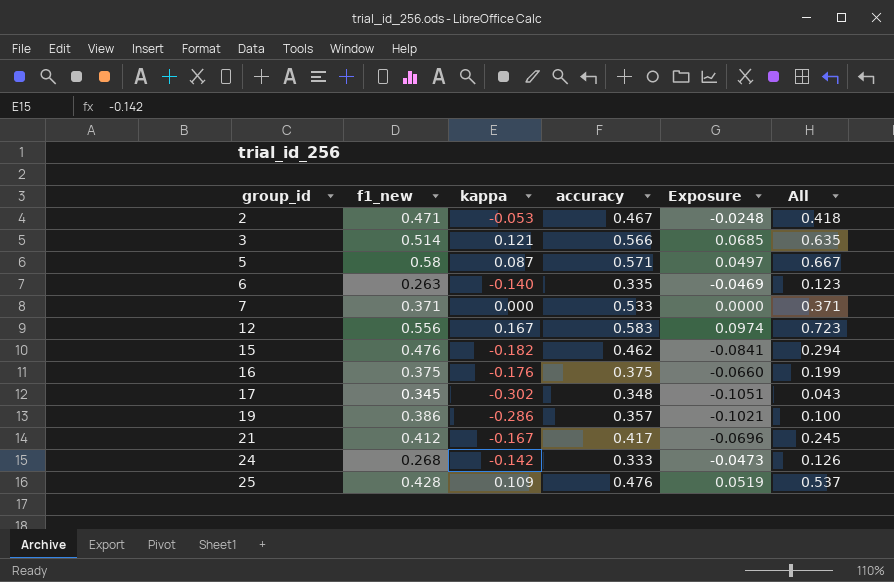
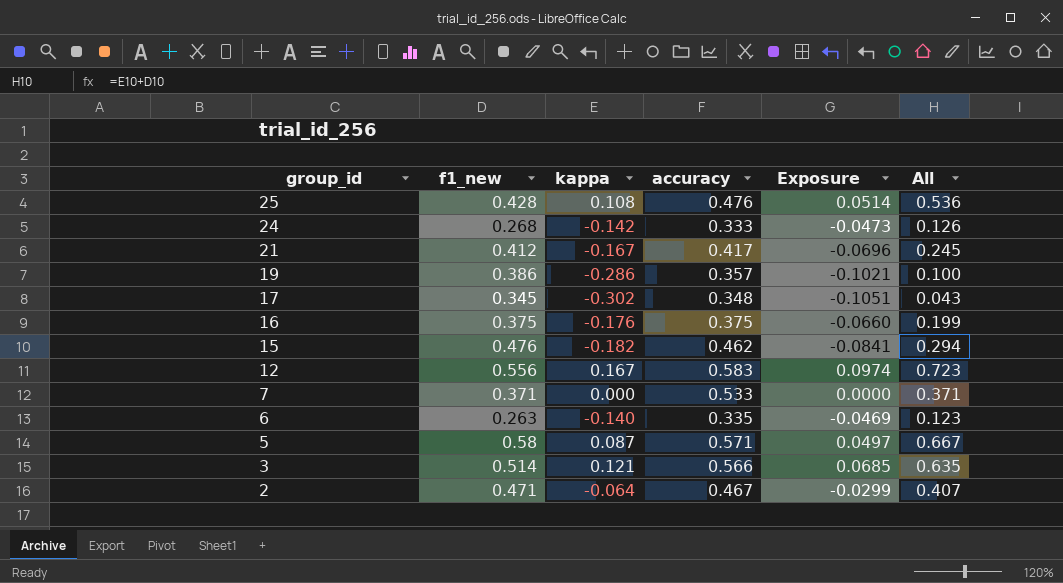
row order: group_id ascending -> group_id descending
25 | kappa: 0.109 -> 0.108
25 | Exposure: 0.0519 -> 0.0514
25 | All: 0.537 -> 0.536
2 | kappa: -0.053 -> -0.064
2 | Exposure: -0.0248 -> -0.0299
2 | All: 0.418 -> 0.407

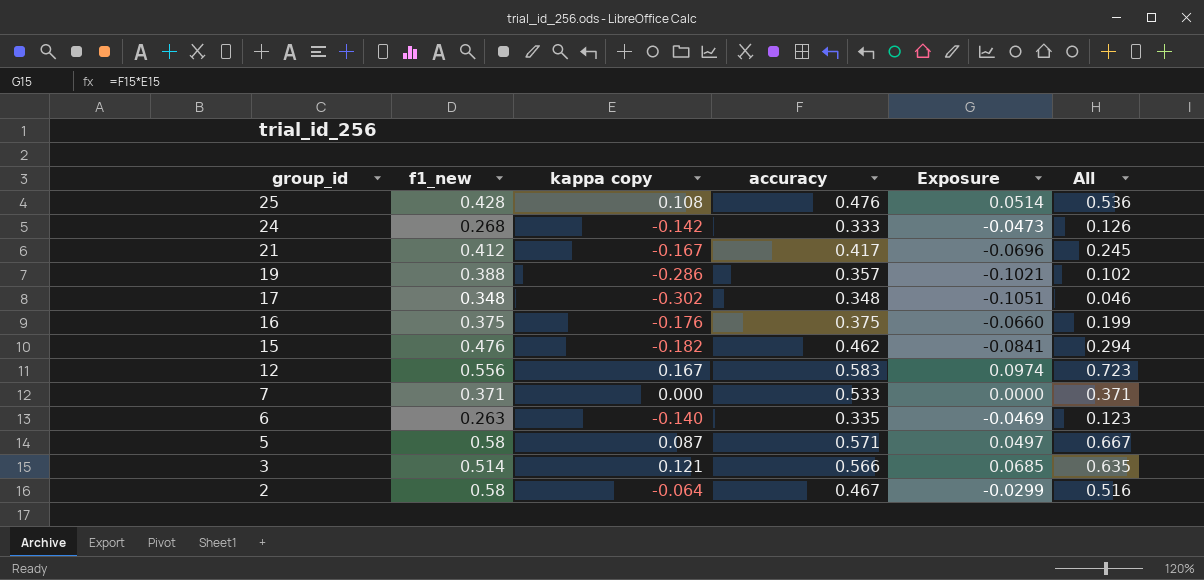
column name: kappa -> kappa copy
19 | f1_new: 0.386 -> 0.388
19 | All: 0.100 -> 0.102
17 | f1_new: 0.345 -> 0.348
17 | All: 0.043 -> 0.046
2 | f1_new: 0.471 -> 0.58
2 | All: 0.407 -> 0.516

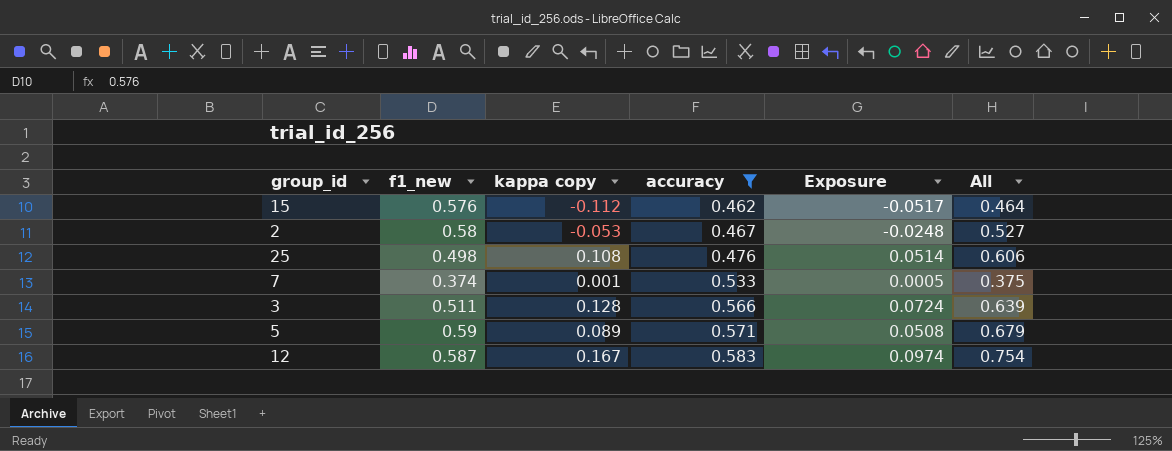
filter: none -> accuracy >= 0.462
row order: group_id descending -> accuracy ascending
15 | f1_new: 0.476 -> 0.576
15 | kappa copy: -0.182 -> -0.112
15 | Exposure: -0.0841 -> -0.0517
15 | All: 0.294 -> 0.464
2 | kappa copy: -0.064 -> -0.053
2 | Exposure: -0.0299 -> -0.0248
2 | All: 0.516 -> 0.527
25 | f1_new: 0.428 -> 0.498
25 | All: 0.536 -> 0.606
7 | f1_new: 0.371 -> 0.374
7 | kappa copy: 0.000 -> 0.001
7 | Exposure: 0.0000 -> 0.0005
7 | All: 0.371 -> 0.375
3 | f1_new: 0.514 -> 0.511
3 | kappa copy: 0.121 -> 0.128
3 | Exposure: 0.0685 -> 0.0724
3 | All: 0.635 -> 0.639
5 | f1_new: 0.58 -> 0.59
5 | kappa copy: 0.087 -> 0.089
5 | Exposure: 0.0497 -> 0.0508
5 | All: 0.667 -> 0.679
12 | f1_new: 0.556 -> 0.587
12 | All: 0.723 -> 0.754

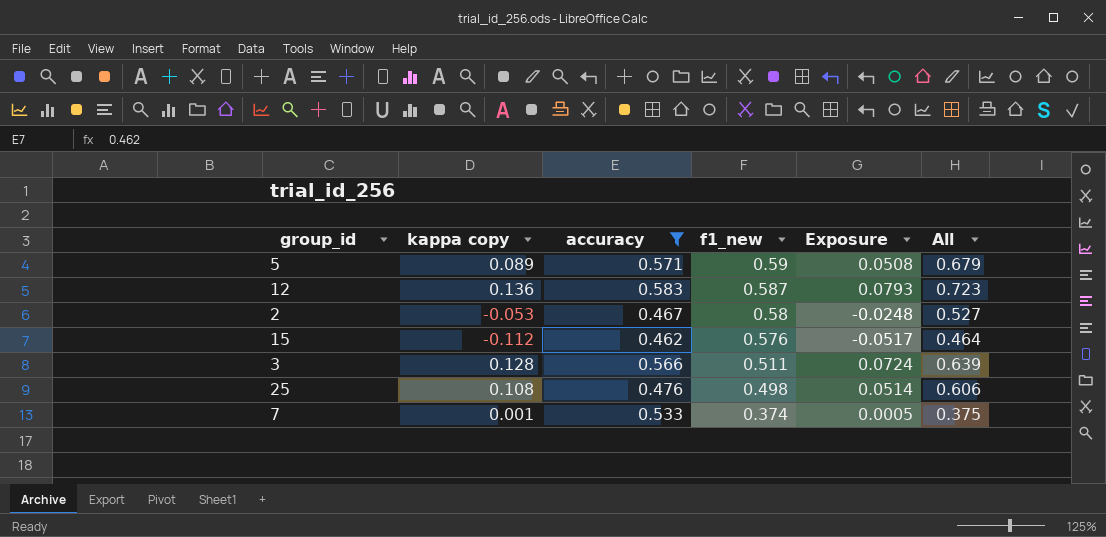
row order: accuracy ascending -> f1_new descending
column f1_new | position: 2 -> 4
12 | kappa copy: 0.167 -> 0.136
12 | Exposure: 0.0974 -> 0.0793
12 | All: 0.754 -> 0.723

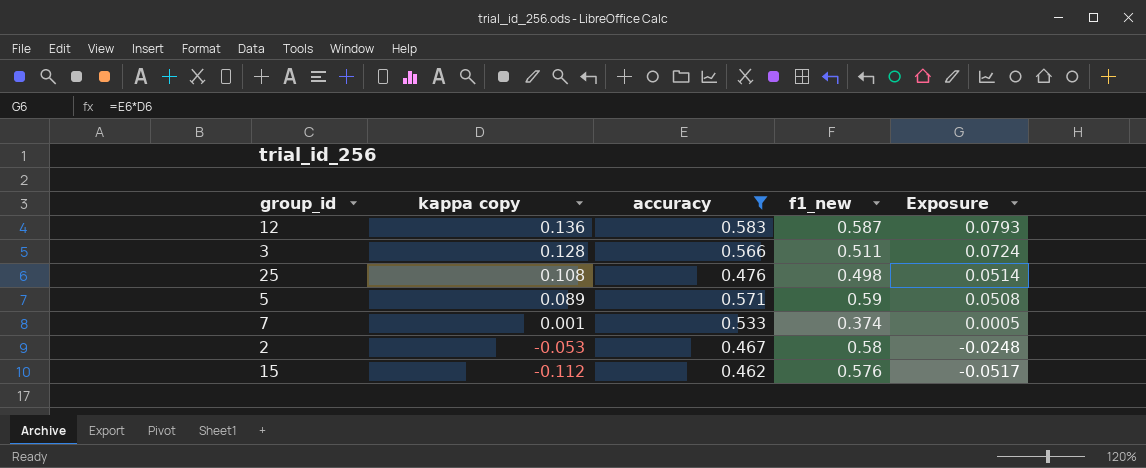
row order: f1_new descending -> kappa copy descending
column All | formula: [kappa copy] + [f1_new] -> none

